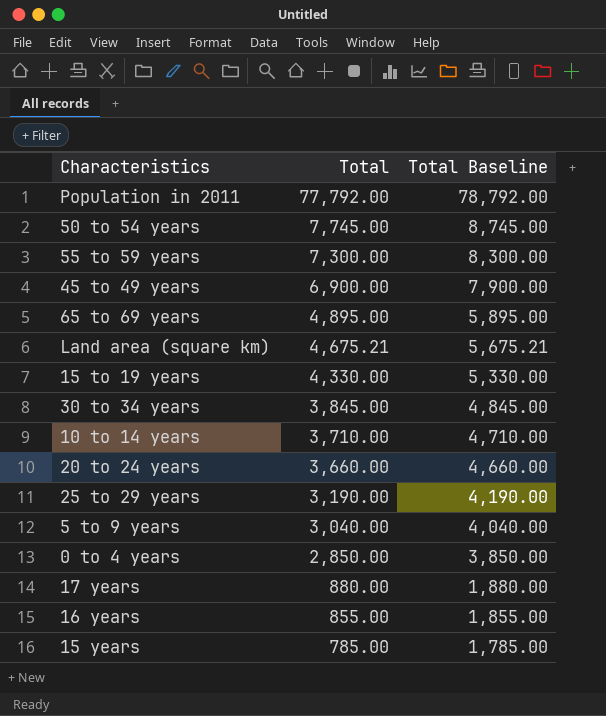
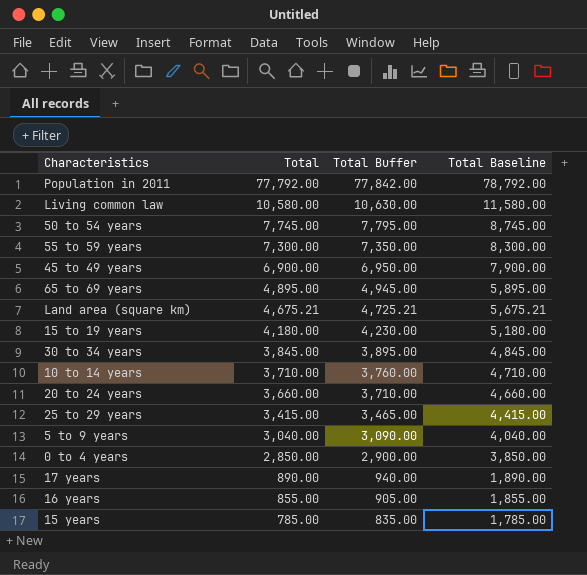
column Total Buffer | formula: none -> [Total] + 50
row Living common law: none -> 10,580.00 | 10,630.00 | 11,580.00
15 to 19 years | Total: 4,330.00 -> 4,180.00
15 to 19 years | Total Baseline: 5,330.00 -> 5,180.00
25 to 29 years | Total: 3,190.00 -> 3,415.00
25 to 29 years | Total Baseline: 4,190.00 -> 4,415.00
17 years | Total: 880.00 -> 890.00
17 years | Total Baseline: 1,880.00 -> 1,890.00

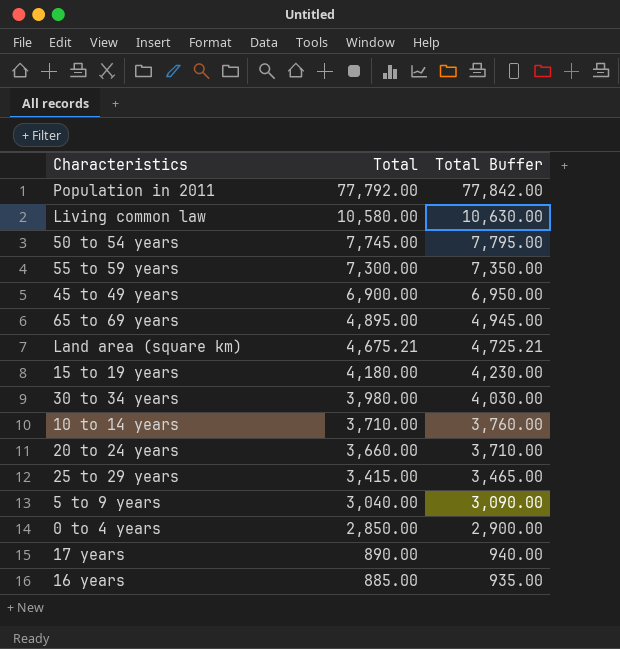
column Total Baseline | formula: [Total] + 1000 -> none
row 15 years: 785.00 | 835.00 | 1,785.00 -> none
30 to 34 years | Total: 3,845.00 -> 3,980.00
30 to 34 years | Total Buffer: 3,895.00 -> 4,030.00
16 years | Total: 855.00 -> 885.00
16 years | Total Buffer: 905.00 -> 935.00

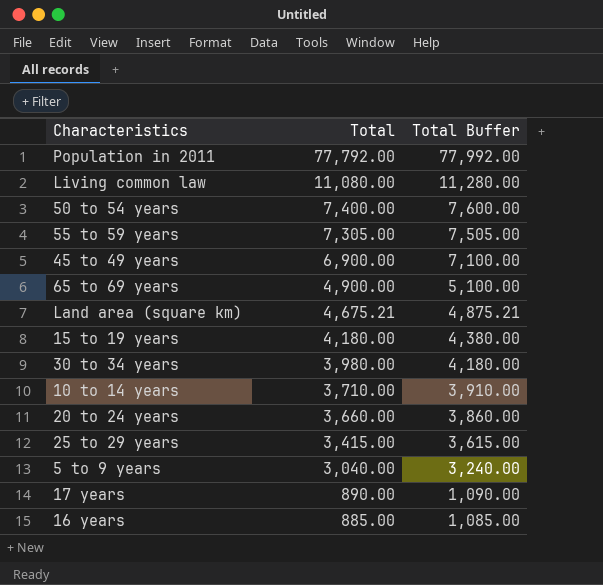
column Total Buffer | formula: [Total] + 50 -> [Total] + 200
row 0 to 4 years: 2,850.00 | 2,900.00 -> none
Living common law | Total: 10,580.00 -> 11,080.00
50 to 54 years | Total: 7,745.00 -> 7,400.00
55 to 59 years | Total: 7,300.00 -> 7,305.00
65 to 69 years | Total: 4,895.00 -> 4,900.00

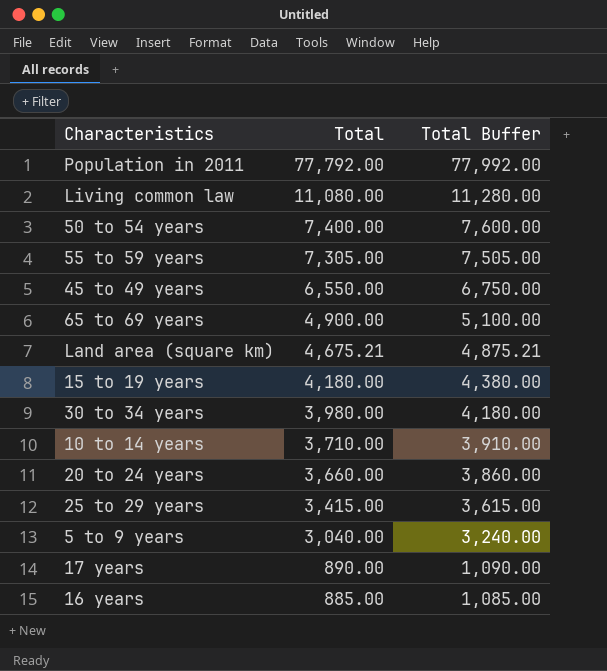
45 to 49 years | Total: 6,900.00 -> 6,550.00
45 to 49 years | Total Buffer: 7,100.00 -> 6,750.00

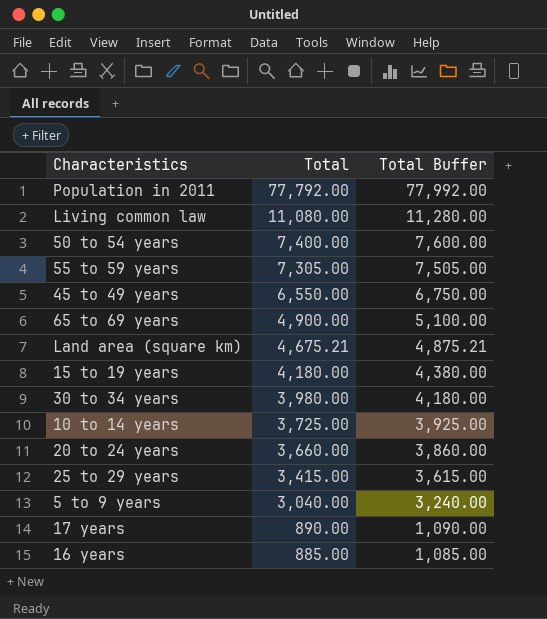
10 to 14 years | Total: 3,710.00 -> 3,725.00
10 to 14 years | Total Buffer: 3,910.00 -> 3,925.00

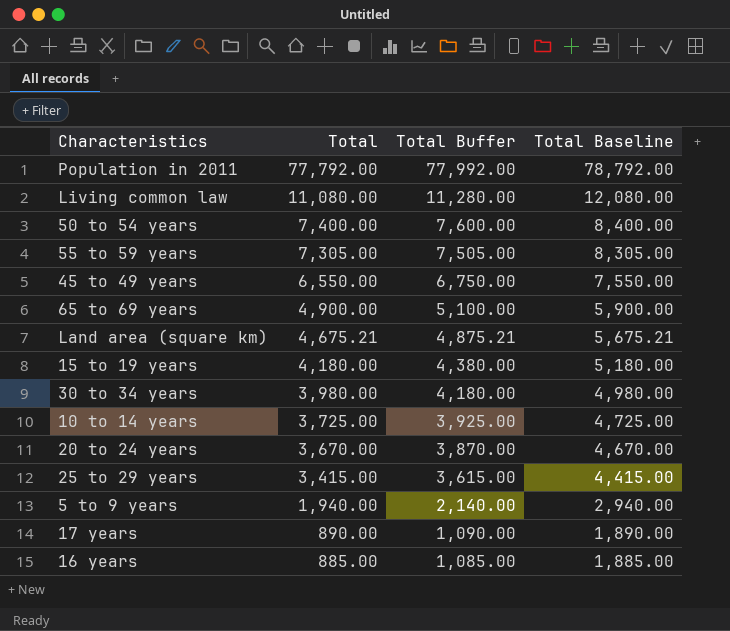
column Total Baseline | formula: none -> [Total] + 1000
20 to 24 years | Total: 3,660.00 -> 3,670.00
20 to 24 years | Total Buffer: 3,860.00 -> 3,870.00
5 to 9 years | Total: 3,040.00 -> 1,940.00
5 to 9 years | Total Buffer: 3,240.00 -> 2,140.00

